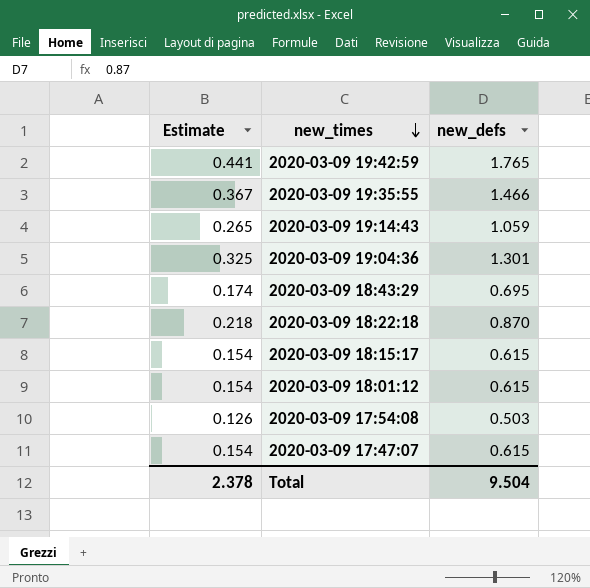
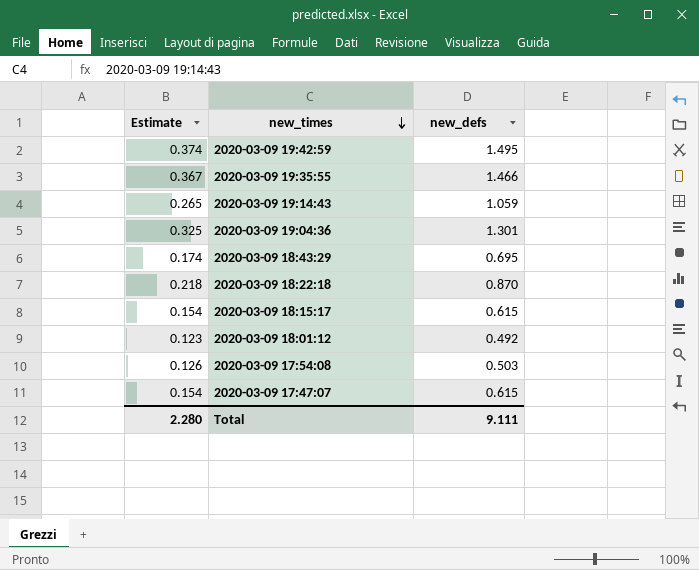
2020-03-09 19:42:59 | Estimate: 0.441 -> 0.374
2020-03-09 19:42:59 | new_defs: 1.765 -> 1.495
2020-03-09 18:01:12 | Estimate: 0.154 -> 0.123
2020-03-09 18:01:12 | new_defs: 0.615 -> 0.492
Total | Estimate: 2.378 -> 2.280
Total | new_defs: 9.504 -> 9.111

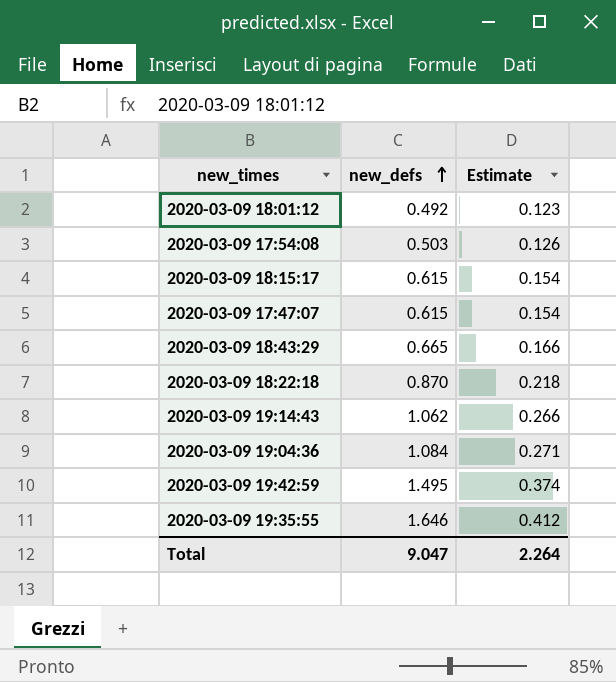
row order: new_times descending -> new_defs ascending
column Estimate | position: 1 -> 3
2020-03-09 18:43:29 | new_defs: 0.695 -> 0.665
2020-03-09 18:43:29 | Estimate: 0.174 -> 0.166
2020-03-09 19:14:43 | new_defs: 1.059 -> 1.062
2020-03-09 19:14:43 | Estimate: 0.265 -> 0.266
2020-03-09 19:04:36 | new_defs: 1.301 -> 1.084
2020-03-09 19:04:36 | Estimate: 0.325 -> 0.271
2020-03-09 19:35:55 | new_defs: 1.466 -> 1.646
2020-03-09 19:35:55 | Estimate: 0.367 -> 0.412
Total | new_defs: 9.111 -> 9.047
Total | Estimate: 2.280 -> 2.264

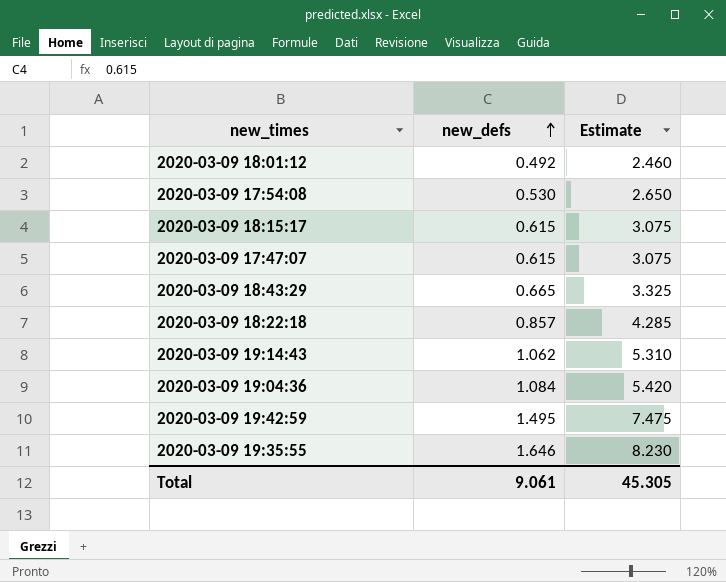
column Estimate | formula: [new_defs] * 0.25 -> [new_defs] * 5
2020-03-09 17:54:08 | new_defs: 0.503 -> 0.530
2020-03-09 18:22:18 | new_defs: 0.870 -> 0.857
Total | new_defs: 9.047 -> 9.061
Total | Estimate: 2.264 -> 45.305

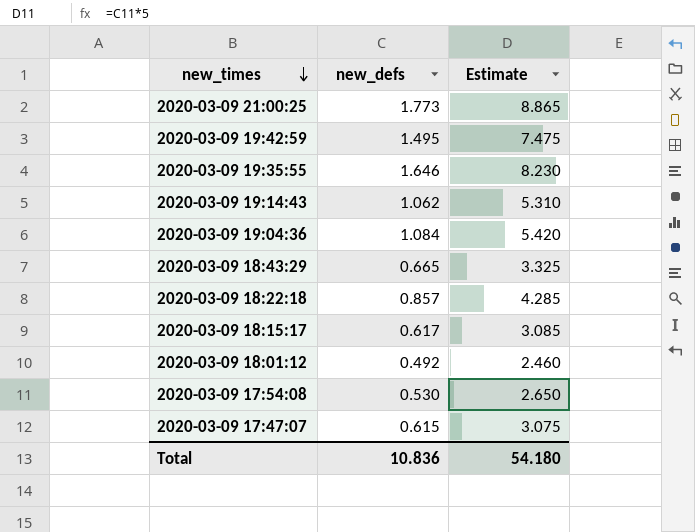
row order: new_defs ascending -> new_times descending
row 2020-03-09 21:00:25: none -> 1.773 | 8.865
2020-03-09 18:15:17 | new_defs: 0.615 -> 0.617
2020-03-09 18:15:17 | Estimate: 3.075 -> 3.085
Total | new_defs: 9.061 -> 10.836
Total | Estimate: 45.305 -> 54.180

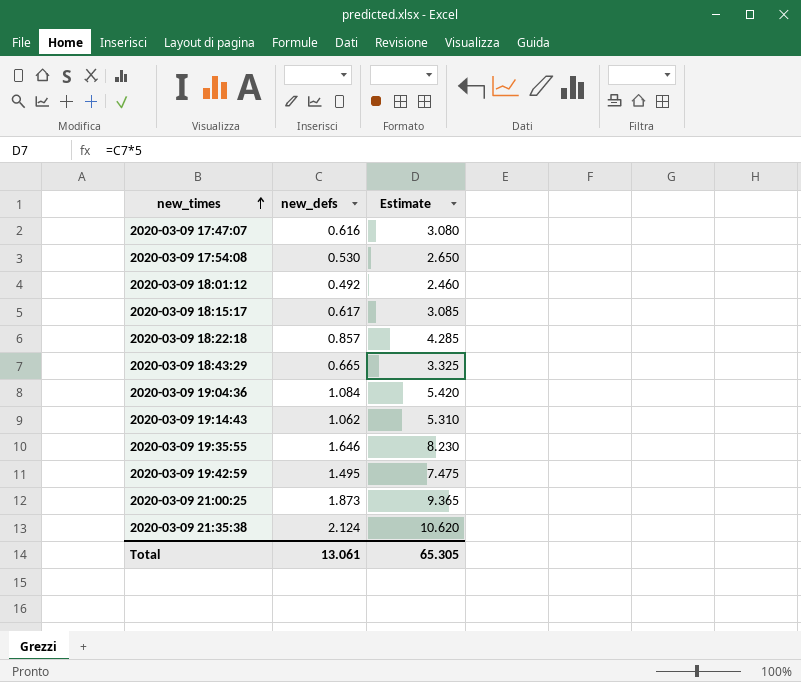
row order: new_times descending -> new_times ascending
2020-03-09 17:47:07 | new_defs: 0.615 -> 0.616
2020-03-09 17:47:07 | Estimate: 3.075 -> 3.080
2020-03-09 21:00:25 | new_defs: 1.773 -> 1.873
2020-03-09 21:00:25 | Estimate: 8.865 -> 9.365
row 2020-03-09 21:35:38: none -> 2.124 | 10.620
Total | new_defs: 10.836 -> 13.061
Total | Estimate: 54.180 -> 65.305

